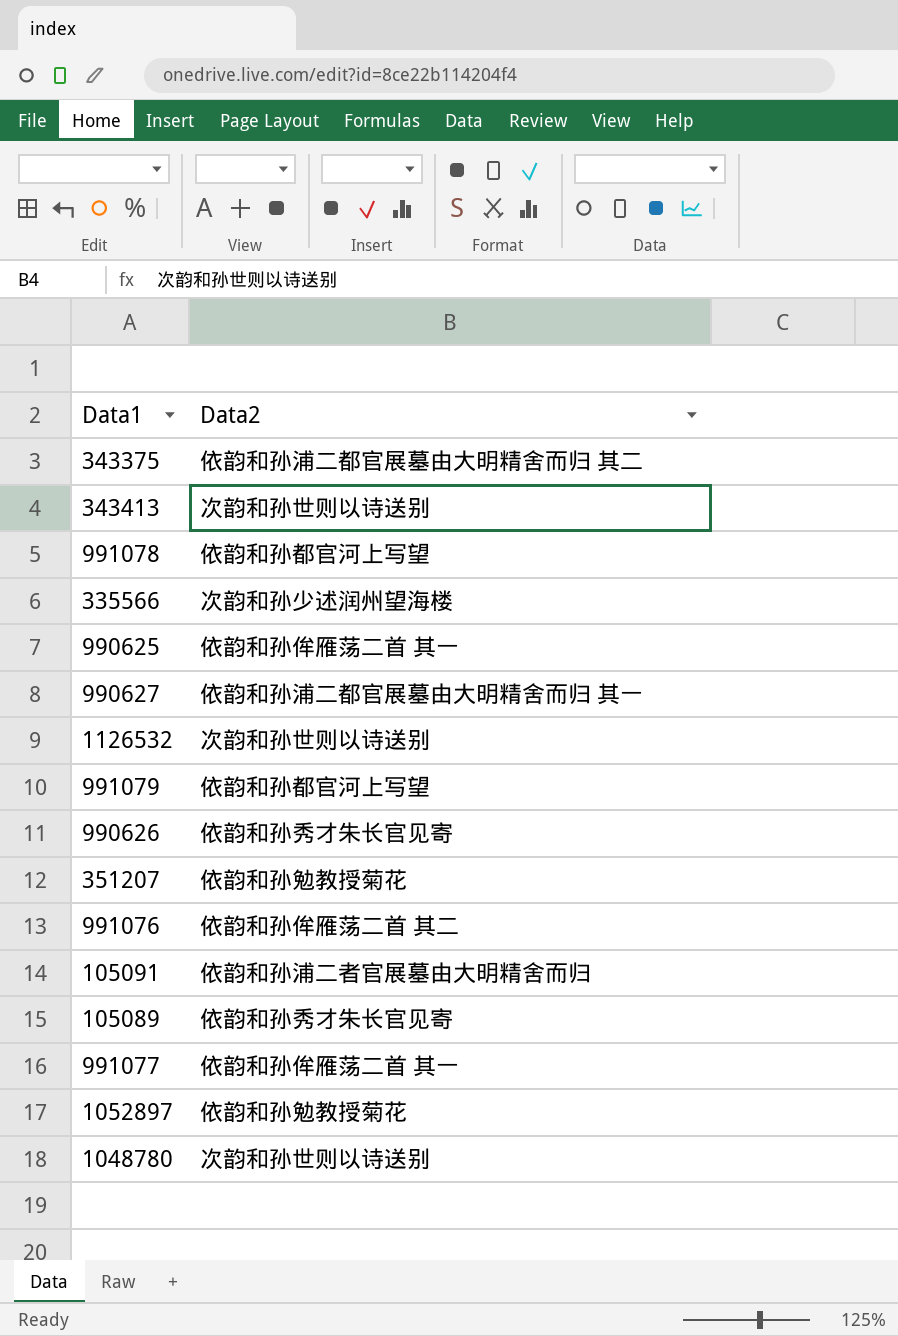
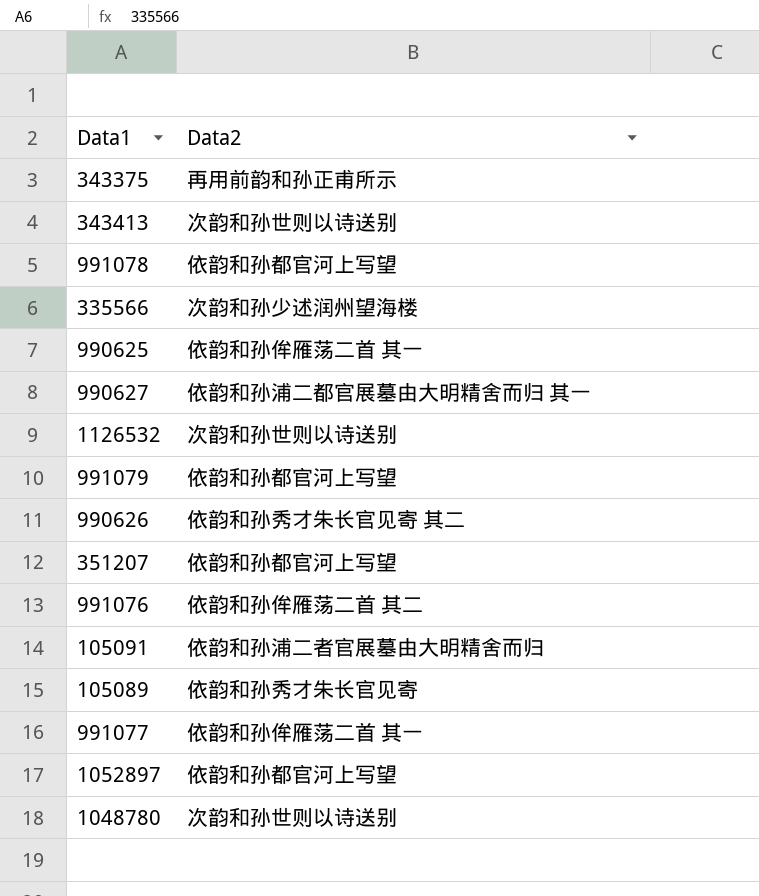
343375 | Data2: 依韵和孙浦二都官展墓由大明精舍而归 其二 -> 再用前韵和孙正甫所示
990626 | Data2: 依韵和孙秀才朱长官见寄 -> 依韵和孙秀才朱长官见寄 其二
351207 | Data2: 依韵和孙勉教授菊花 -> 依韵和孙都官河上写望
1052897 | Data2: 依韵和孙勉教授菊花 -> 依韵和孙都官河上写望

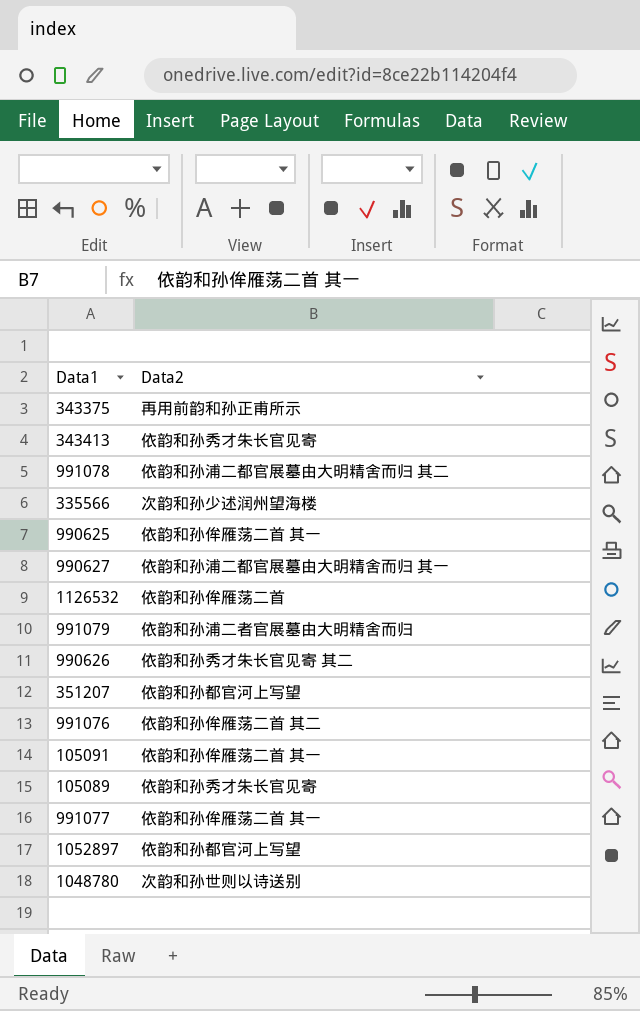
343413 | Data2: 次韵和孙世则以诗送别 -> 依韵和孙秀才朱长官见寄
991078 | Data2: 依韵和孙都官河上写望 -> 依韵和孙浦二都官展墓由大明精舍而归 其二
1126532 | Data2: 次韵和孙世则以诗送别 -> 依韵和孙侔雁荡二首
991079 | Data2: 依韵和孙都官河上写望 -> 依韵和孙浦二者官展墓由大明精舍而归
105091 | Data2: 依韵和孙浦二者官展墓由大明精舍而归 -> 依韵和孙侔雁荡二首 其一

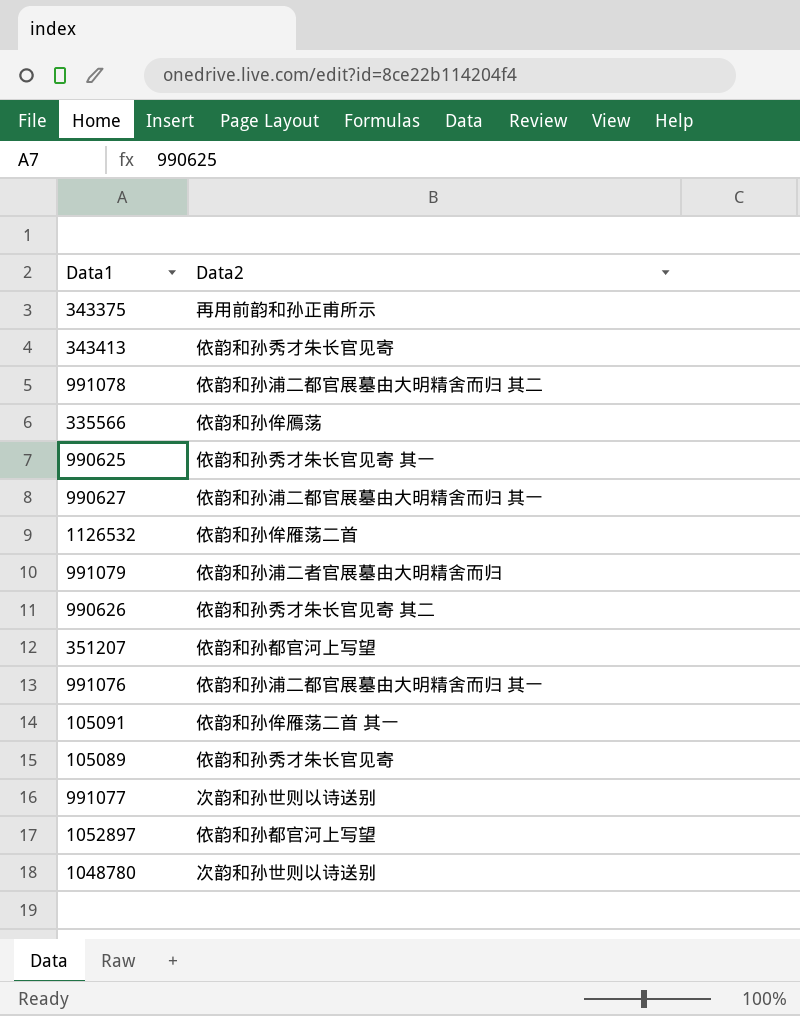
335566 | Data2: 次韵和孙少述润州望海楼 -> 依韵和孙侔鴈荡
990625 | Data2: 依韵和孙侔雁荡二首 其一 -> 依韵和孙秀才朱长官见寄 其一
991076 | Data2: 依韵和孙侔雁荡二首 其二 -> 依韵和孙浦二都官展墓由大明精舍而归 其一
991077 | Data2: 依韵和孙侔雁荡二首 其一 -> 次韵和孙世则以诗送别

